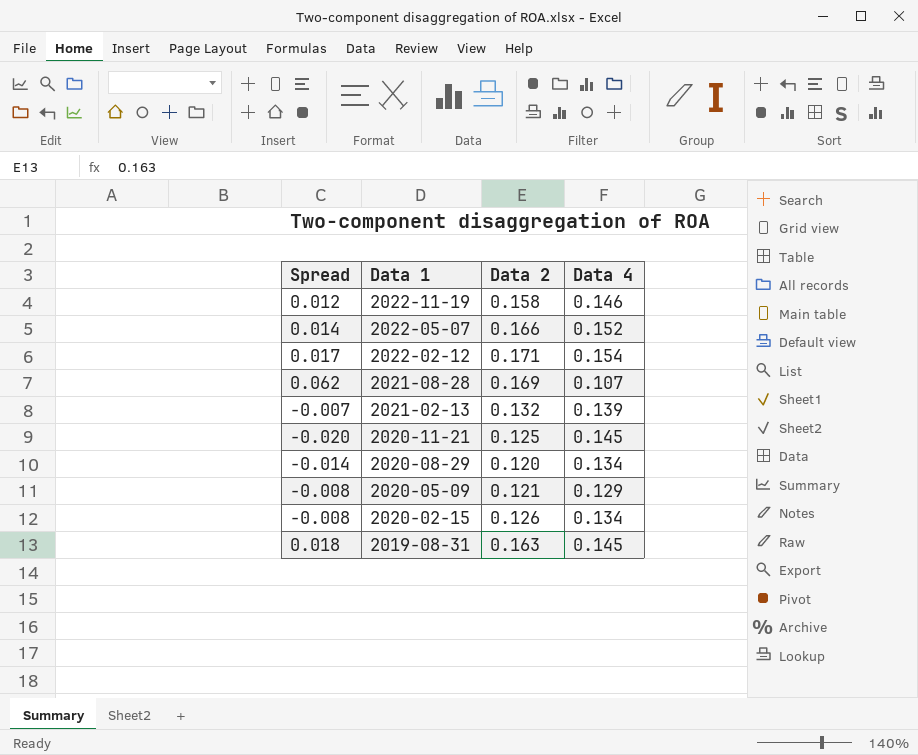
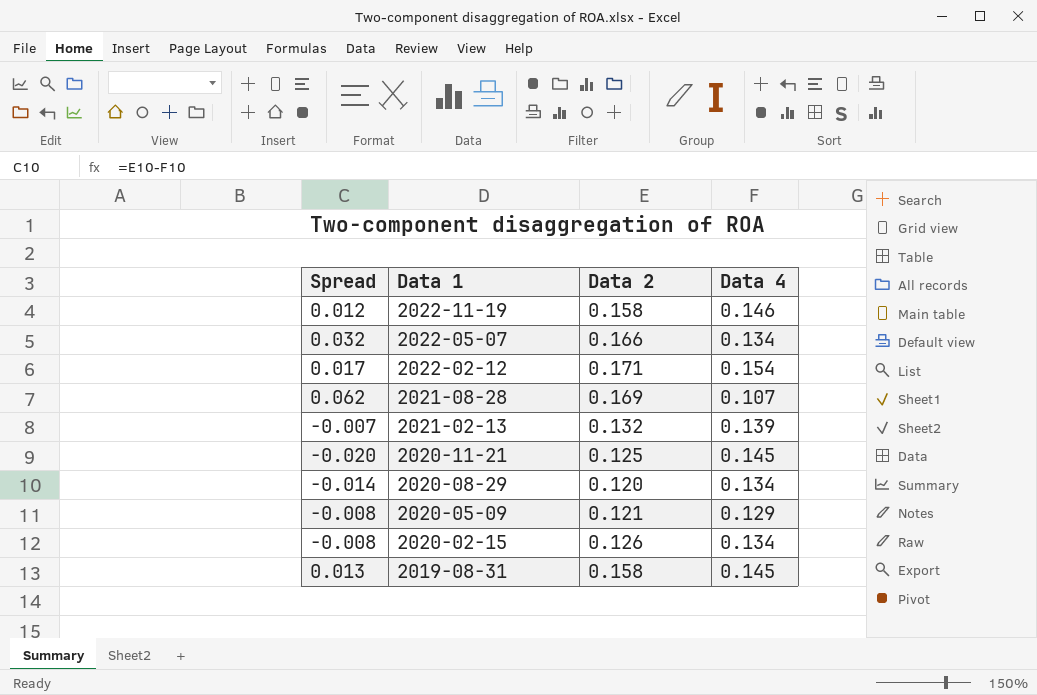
2022-05-07 | Spread: 0.014 -> 0.032
2022-05-07 | Data 4: 0.152 -> 0.134
2019-08-31 | Spread: 0.018 -> 0.013
2019-08-31 | Data 2: 0.163 -> 0.158

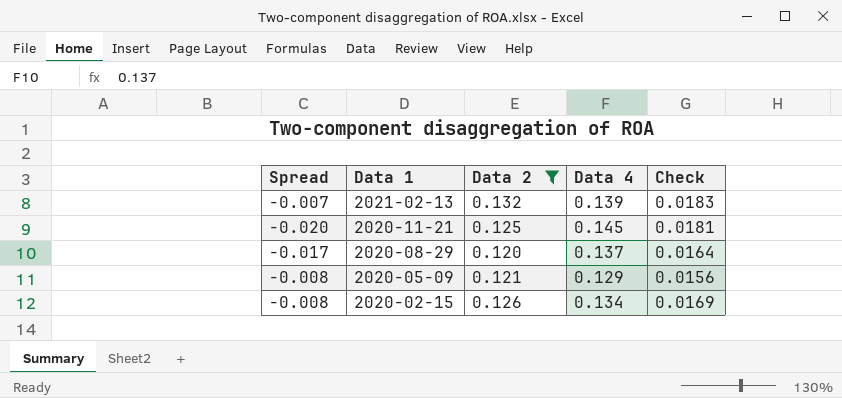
filter: none -> Data 2 <= 0.132
column Check | formula: none -> [Data 2] * [Data 4]
2020-08-29 | Spread: -0.014 -> -0.017
2020-08-29 | Data 4: 0.134 -> 0.137

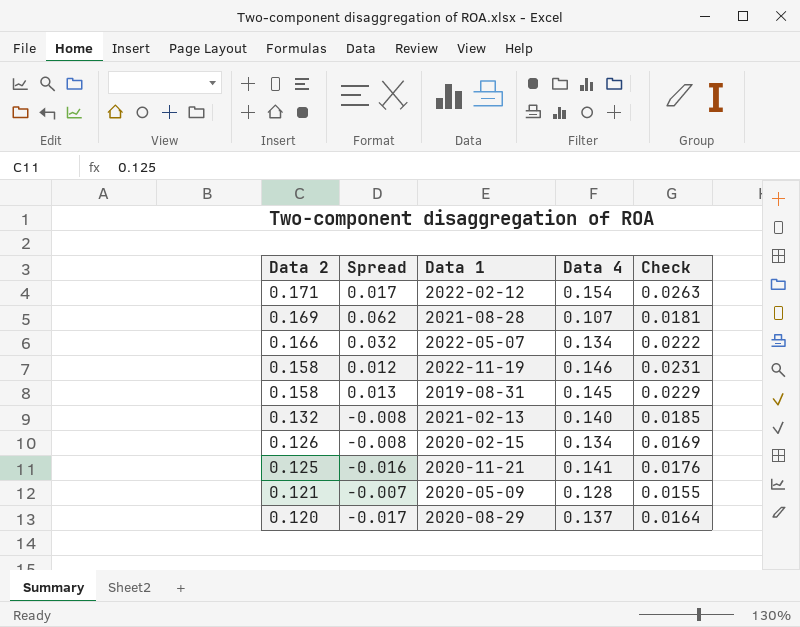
filter: Data 2 <= 0.132 -> none
row order: Data 1 descending -> Data 2 descending
column Data 2 | position: 3 -> 1
2021-02-13 | Spread: -0.007 -> -0.008
2021-02-13 | Data 4: 0.139 -> 0.140
2021-02-13 | Check: 0.0183 -> 0.0185
2020-11-21 | Spread: -0.020 -> -0.016
2020-11-21 | Data 4: 0.145 -> 0.141
2020-11-21 | Check: 0.0181 -> 0.0176
2020-05-09 | Spread: -0.008 -> -0.007
2020-05-09 | Data 4: 0.129 -> 0.128
2020-05-09 | Check: 0.0156 -> 0.0155

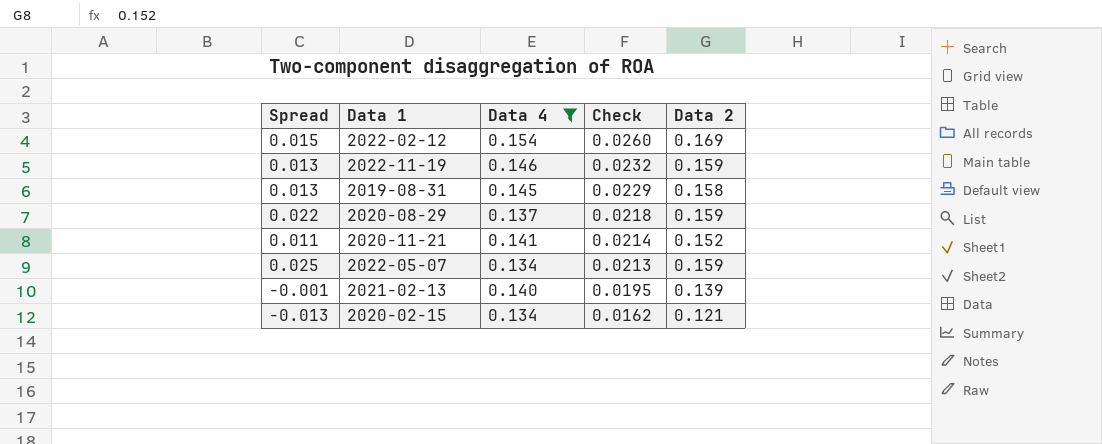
filter: none -> Data 4 >= 0.134
row order: Data 2 descending -> Check descending
column Data 2 | position: 1 -> 5
2022-02-12 | Spread: 0.017 -> 0.015
2022-02-12 | Check: 0.0263 -> 0.0260
2022-02-12 | Data 2: 0.171 -> 0.169
2022-11-19 | Spread: 0.012 -> 0.013
2022-11-19 | Check: 0.0231 -> 0.0232
2022-11-19 | Data 2: 0.158 -> 0.159
2020-08-29 | Spread: -0.017 -> 0.022
2020-08-29 | Check: 0.0164 -> 0.0218
2020-08-29 | Data 2: 0.120 -> 0.159
2020-11-21 | Spread: -0.016 -> 0.011
2020-11-21 | Check: 0.0176 -> 0.0214
2020-11-21 | Data 2: 0.125 -> 0.152
2022-05-07 | Spread: 0.032 -> 0.025
2022-05-07 | Check: 0.0222 -> 0.0213
2022-05-07 | Data 2: 0.166 -> 0.159
2021-02-13 | Spread: -0.008 -> -0.001
2021-02-13 | Check: 0.0185 -> 0.0195
2021-02-13 | Data 2: 0.132 -> 0.139
2020-02-15 | Spread: -0.008 -> -0.013
2020-02-15 | Check: 0.0169 -> 0.0162
2020-02-15 | Data 2: 0.126 -> 0.121

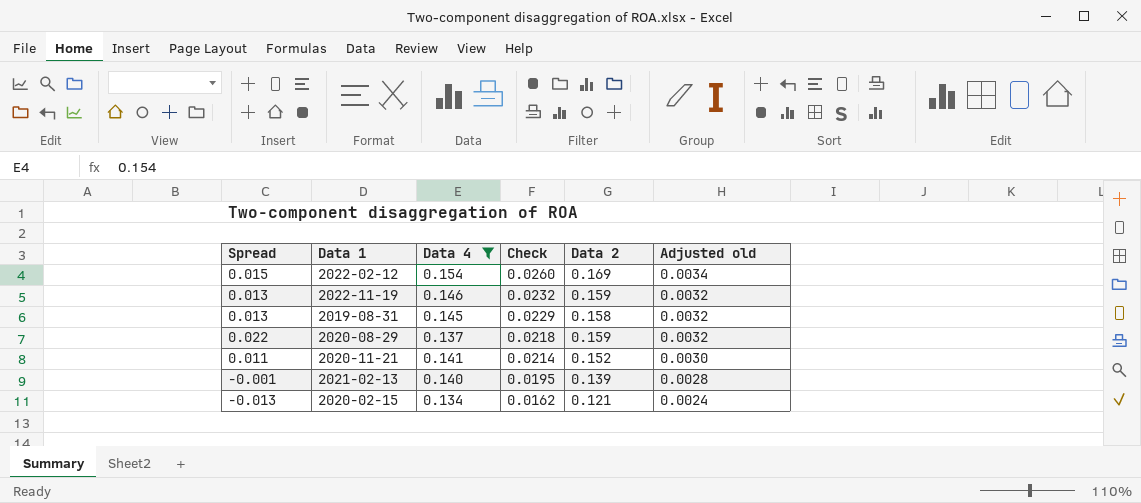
column Adjusted old | formula: none -> [Data 2] * 0.02
row 2022-05-07: 0.025 | 0.134 | 0.0213 | 0.159 -> none

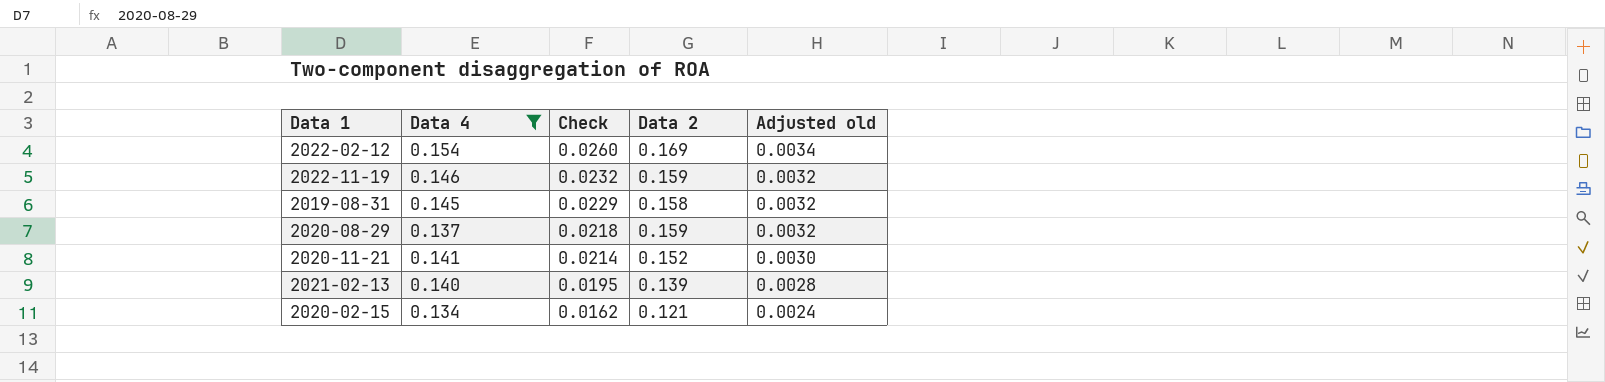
column Spread | formula: [Data 2] - [Data 4] -> none

